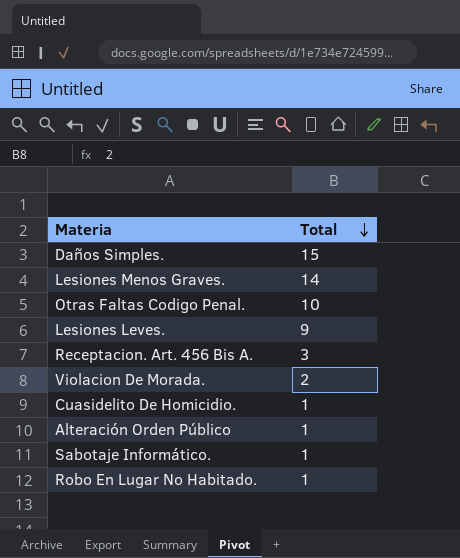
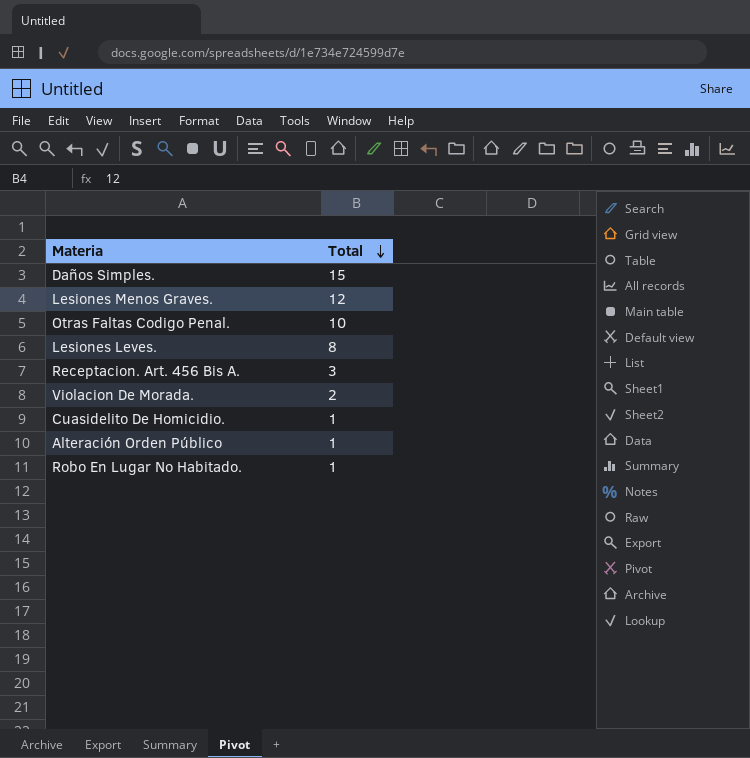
row Sabotaje Informático.: 1 -> none
Lesiones Menos Graves. | Total: 14 -> 12
Lesiones Leves. | Total: 9 -> 8

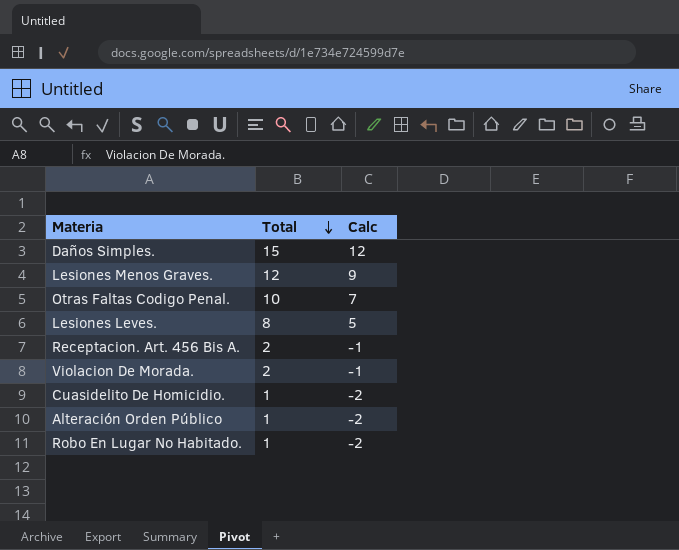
column Calc | formula: none -> [Total] - 3
Receptacion. Art. 456 Bis A. | Total: 3 -> 2

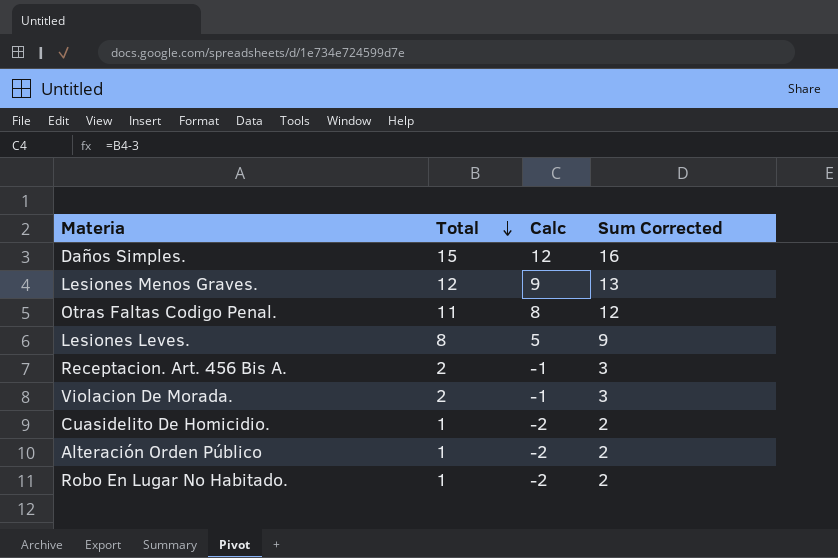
column Sum Corrected | formula: none -> [Total] + 1
Otras Faltas Codigo Penal. | Total: 10 -> 11
Otras Faltas Codigo Penal. | Calc: 7 -> 8

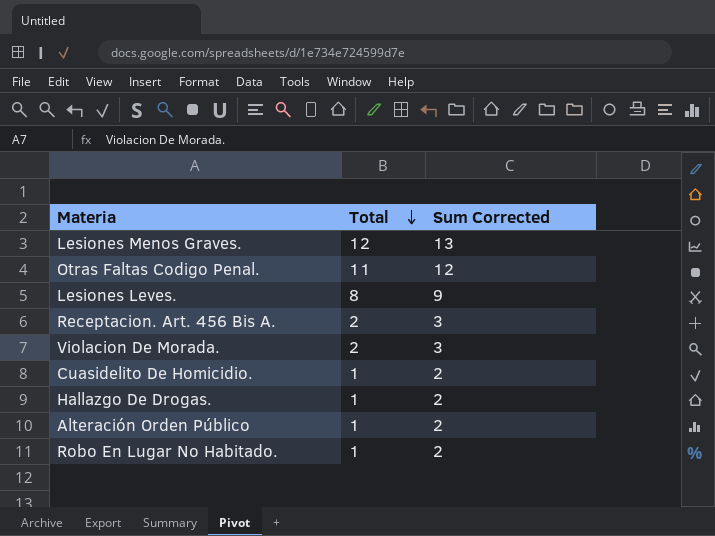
column Calc | formula: [Total] - 3 -> none
row Daños Simples.: 15 | 12 | 16 -> none
row Hallazgo De Drogas.: none -> 1 | 2

